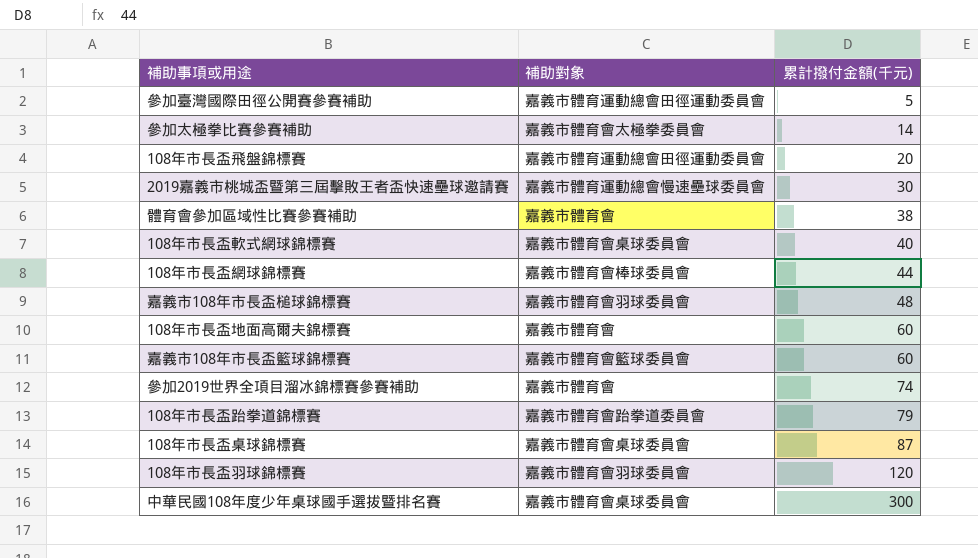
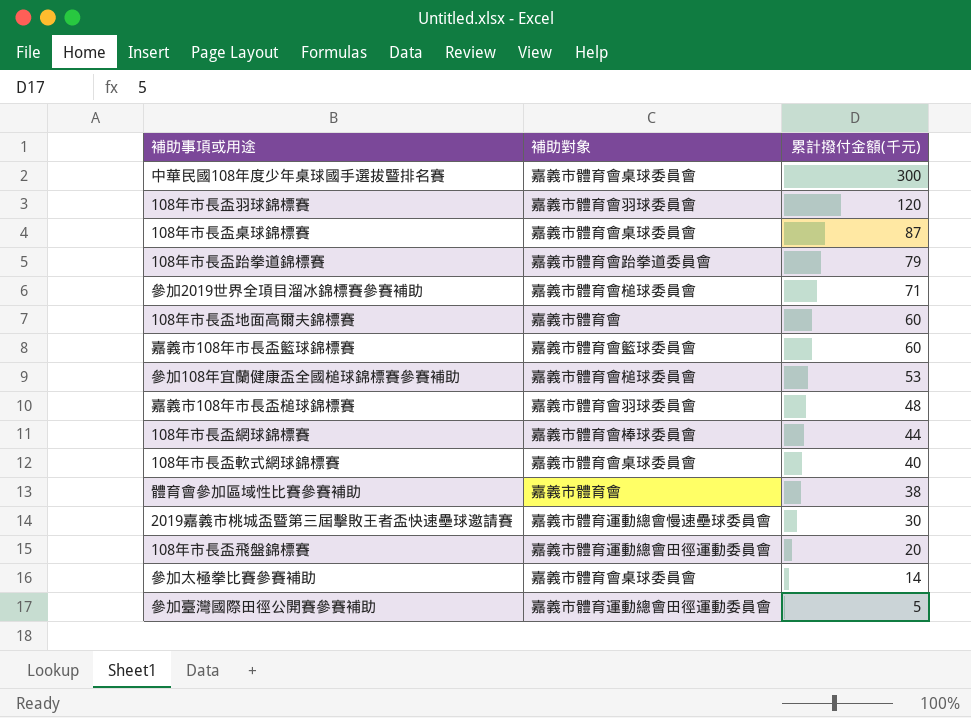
row order: 累計撥付金額(千元) ascending -> 累計撥付金額(千元) descending
參加2019世界全項目溜冰錦標賽參賽補助 | 補助對象: 嘉義市體育會 -> 嘉義市體育會槌球委員會
參加2019世界全項目溜冰錦標賽參賽補助 | 累計撥付金額(千元): 74 -> 71
row 參加108年宜蘭健康盃全國槌球錦標賽參賽補助: none -> 嘉義市體育會槌球委員會 | 53
參加太極拳比賽參賽補助 | 補助對象: 嘉義市體育會太極拳委員會 -> 嘉義市體育會桌球委員會

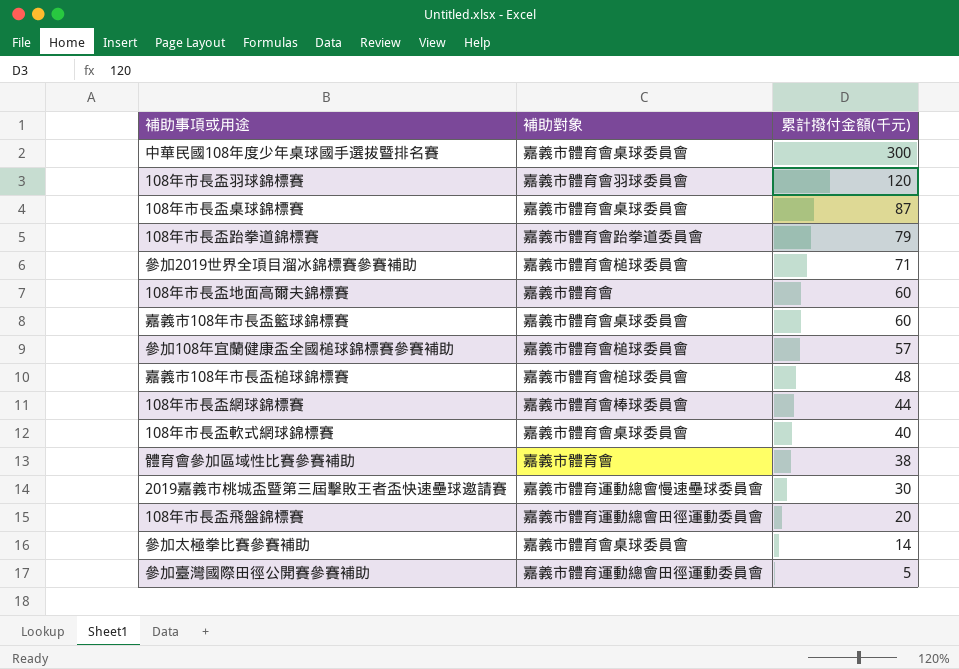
嘉義市108年市長盃籃球錦標賽 | 補助對象: 嘉義市體育會籃球委員會 -> 嘉義市體育會桌球委員會
參加108年宜蘭健康盃全國槌球錦標賽參賽補助 | 累計撥付金額(千元): 53 -> 57
嘉義市108年市長盃槌球錦標賽 | 補助對象: 嘉義市體育會羽球委員會 -> 嘉義市體育會槌球委員會

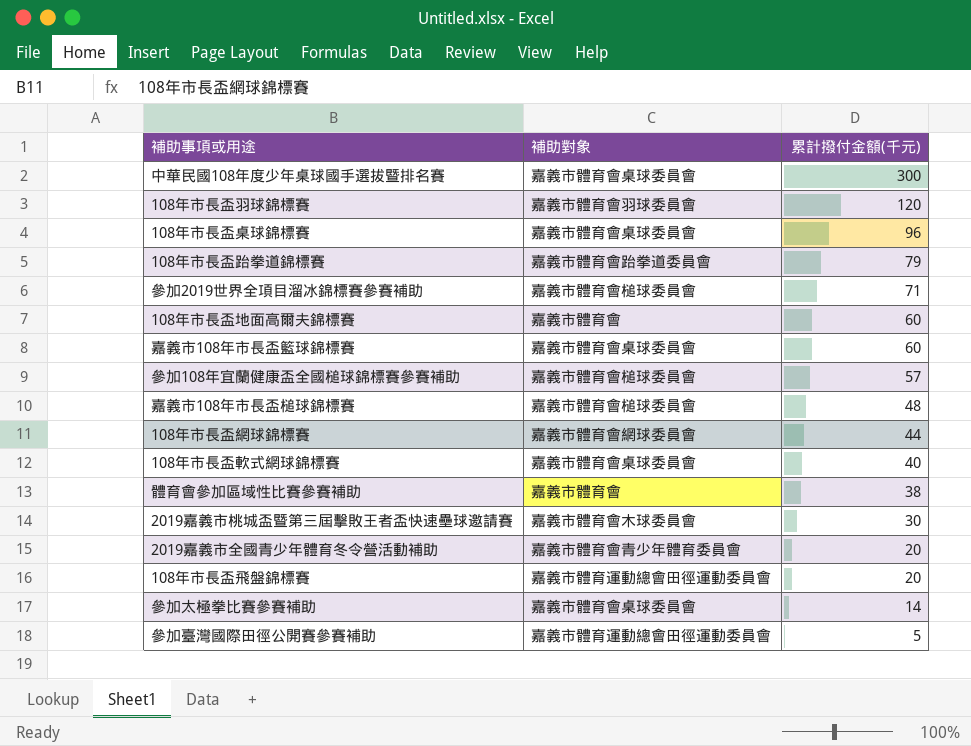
108年市長盃桌球錦標賽 | 累計撥付金額(千元): 87 -> 96
108年市長盃網球錦標賽 | 補助對象: 嘉義市體育會棒球委員會 -> 嘉義市體育會網球委員會
2019嘉義市桃城盃暨第三屆擊敗王者盃快速壘球邀請賽 | 補助對象: 嘉義市體育運動總會慢速壘球委員會 -> 嘉義市體育會木球委員會
row 2019嘉義市全國青少年體育冬令營活動補助: none -> 嘉義市體育會青少年體育委員會 | 20

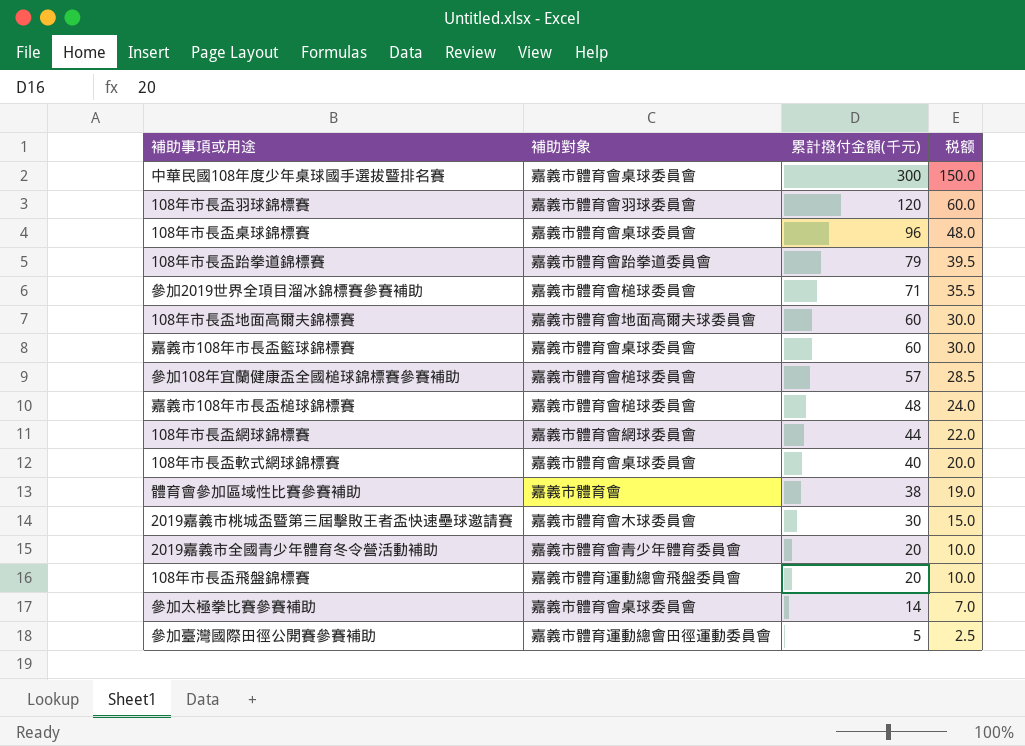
column 税额 | formula: none -> [累計撥付金額(千元)] * 0.5
108年市長盃地面高爾夫錦標賽 | 補助對象: 嘉義市體育會 -> 嘉義市體育會地面高爾夫球委員會
108年市長盃飛盤錦標賽 | 補助對象: 嘉義市體育運動總會田徑運動委員會 -> 嘉義市體育運動總會飛盤委員會

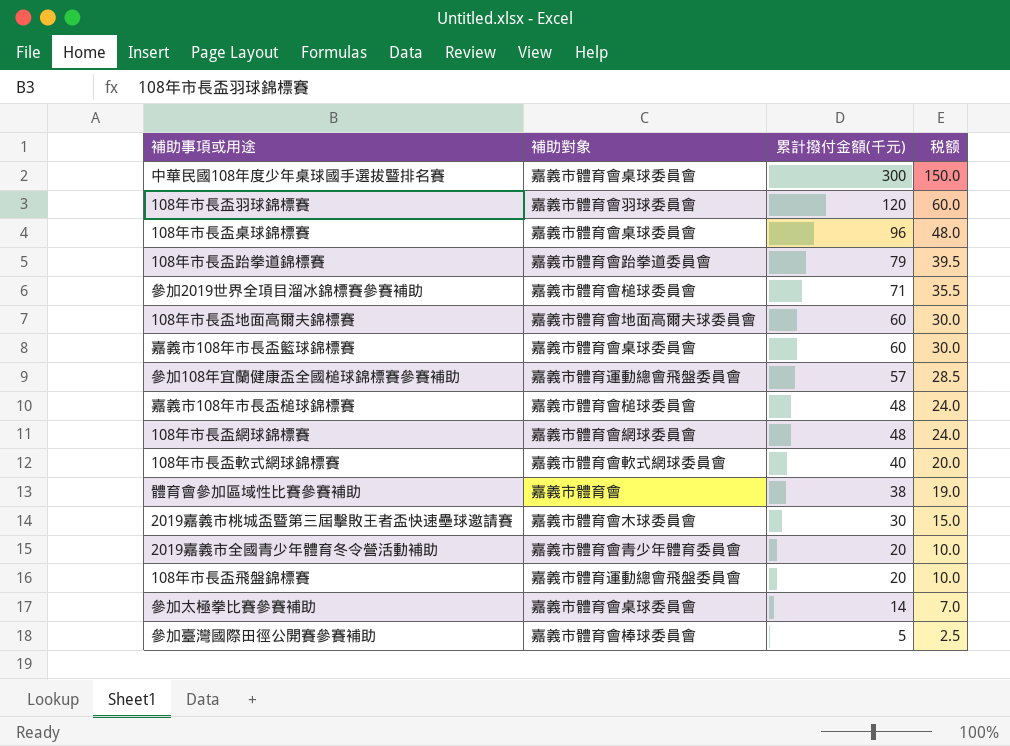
參加108年宜蘭健康盃全國槌球錦標賽參賽補助 | 補助對象: 嘉義市體育會槌球委員會 -> 嘉義市體育運動總會飛盤委員會
108年市長盃網球錦標賽 | 累計撥付金額(千元): 44 -> 48
108年市長盃網球錦標賽 | 税额: 22.0 -> 24.0
108年市長盃軟式網球錦標賽 | 補助對象: 嘉義市體育會桌球委員會 -> 嘉義市體育會軟式網球委員會
參加臺灣國際田徑公開賽參賽補助 | 補助對象: 嘉義市體育運動總會田徑運動委員會 -> 嘉義市體育會棒球委員會

